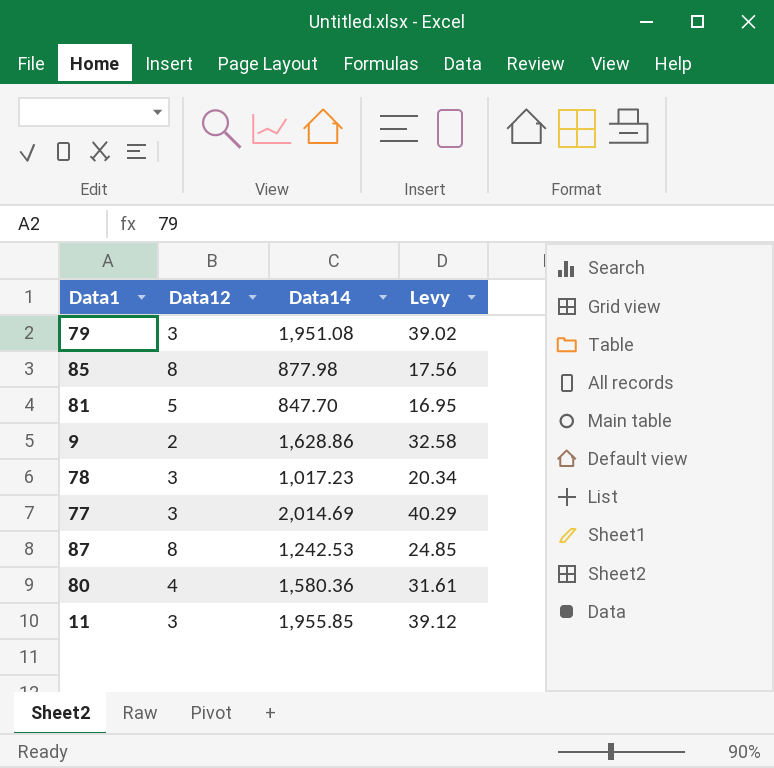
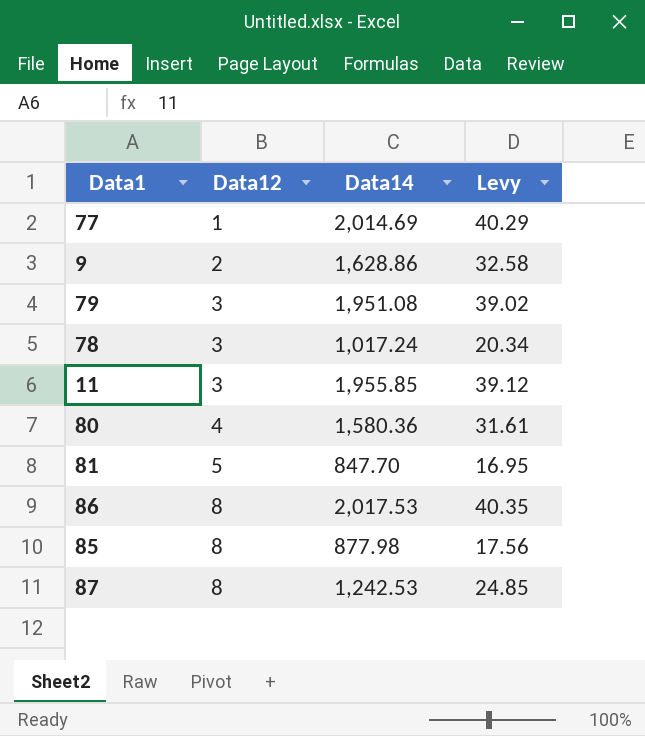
row order: none -> Data12 ascending
77 | Data12: 3 -> 1
78 | Data14: 1,017.23 -> 1,017.24
row 86: none -> 8 | 2,017.53 | 40.35

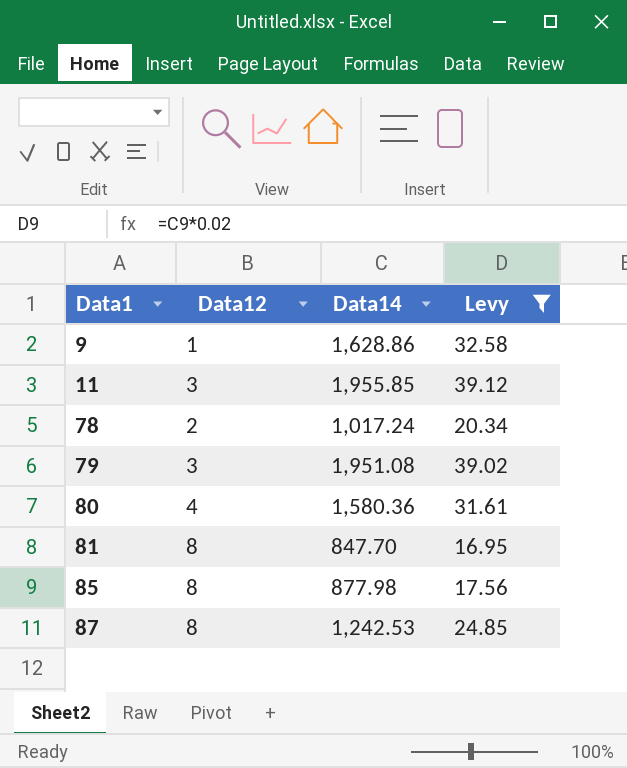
filter: none -> Levy <= 39.12
row order: Data12 ascending -> Data1 ascending
9 | Data12: 2 -> 1
78 | Data12: 3 -> 2
81 | Data12: 5 -> 8

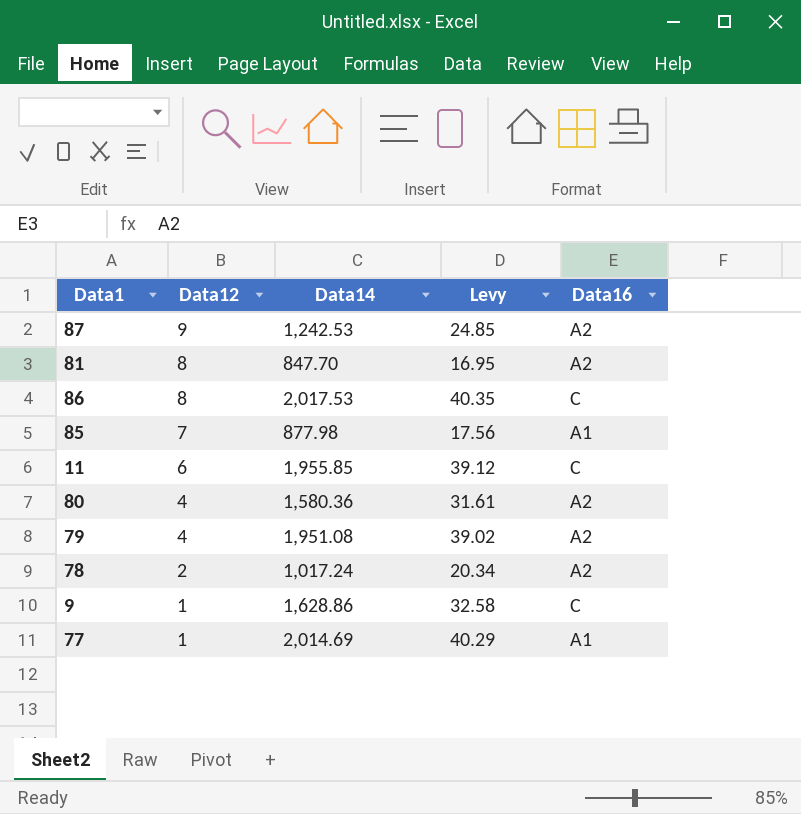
filter: Levy <= 39.12 -> none
row order: Data1 ascending -> Data12 descending
column Data16 | position: none -> 5
87 | Data12: 8 -> 9
85 | Data12: 8 -> 7
11 | Data12: 3 -> 6
79 | Data12: 3 -> 4

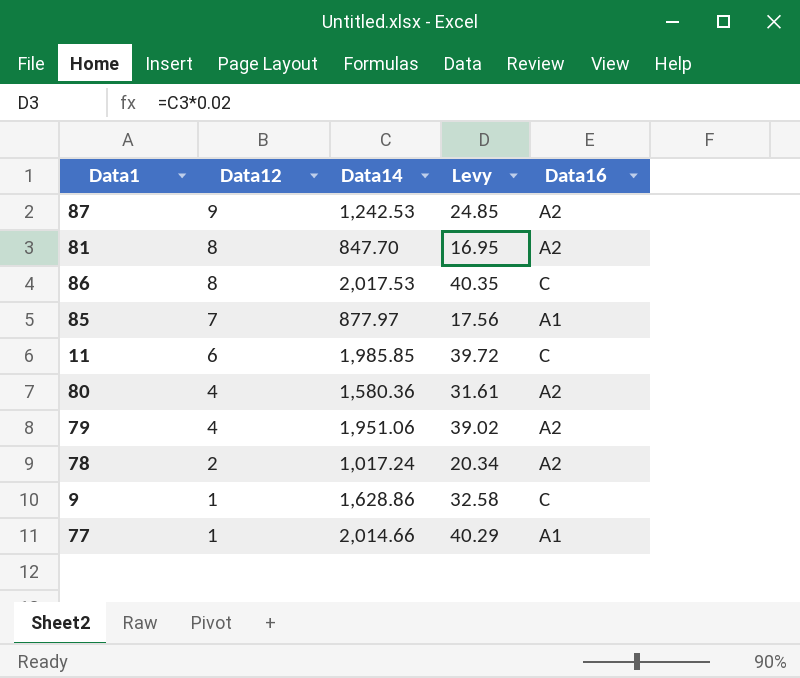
85 | Data14: 877.98 -> 877.97
11 | Data14: 1,955.85 -> 1,985.85
11 | Levy: 39.12 -> 39.72
79 | Data14: 1,951.08 -> 1,951.06
77 | Data14: 2,014.69 -> 2,014.66

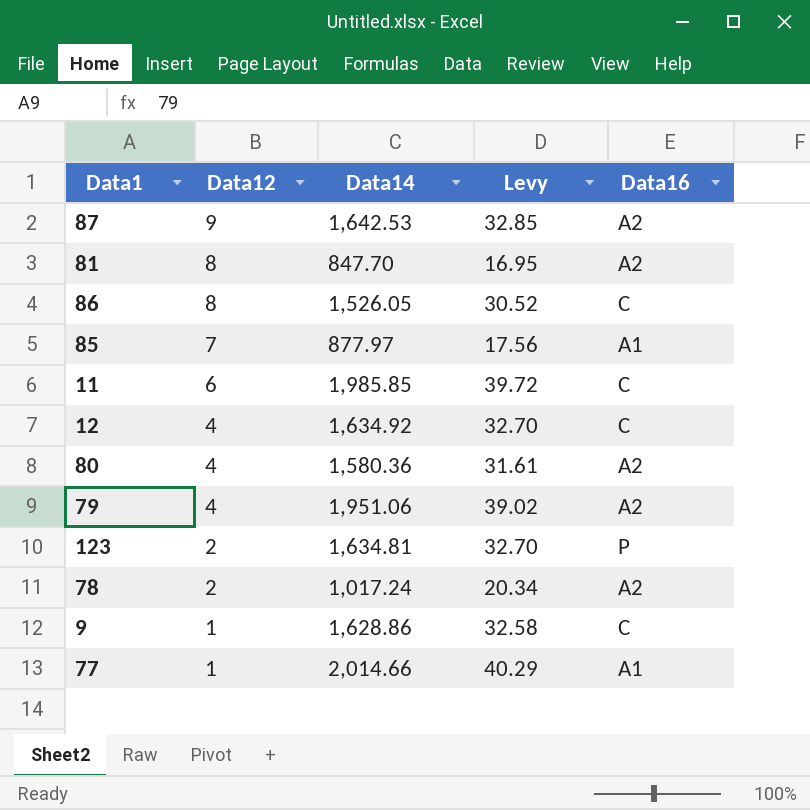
87 | Data14: 1,242.53 -> 1,642.53
87 | Levy: 24.85 -> 32.85
86 | Data14: 2,017.53 -> 1,526.05
86 | Levy: 40.35 -> 30.52
row 12: none -> 4 | 1,634.92 | 32.70 | C
row 123: none -> 2 | 1,634.81 | 32.70 | P

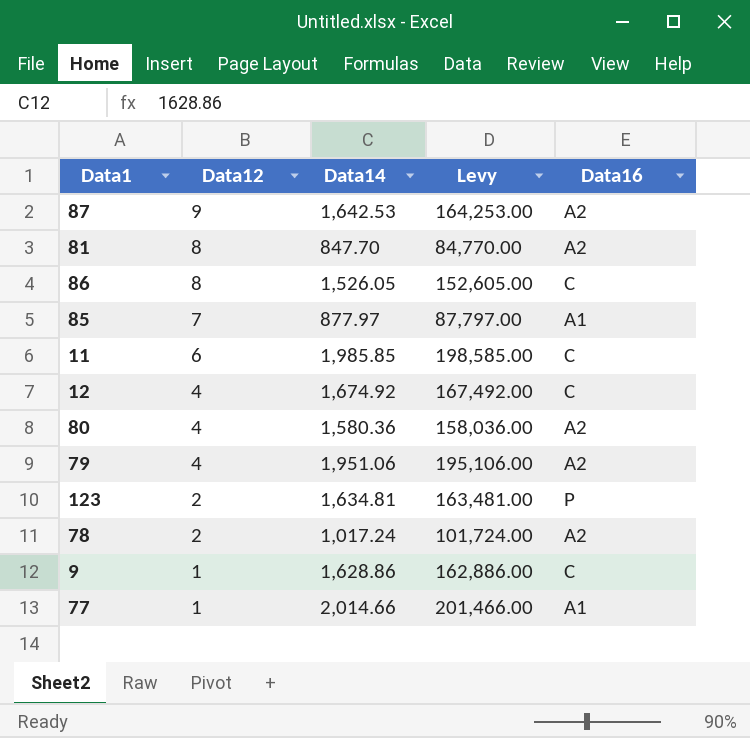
column Levy | formula: [Data14] * 0.02 -> [Data14] * 100
12 | Data14: 1,634.92 -> 1,674.92

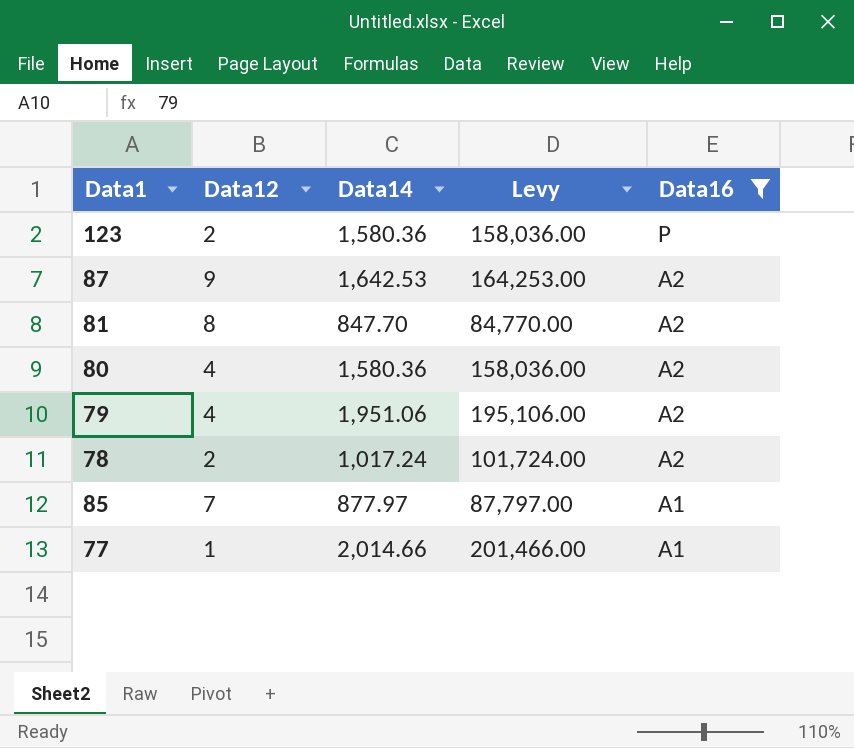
filter: none -> Data16 != C
row order: Data12 descending -> Data16 descending
123 | Data14: 1,634.81 -> 1,580.36
123 | Levy: 163,481.00 -> 158,036.00

